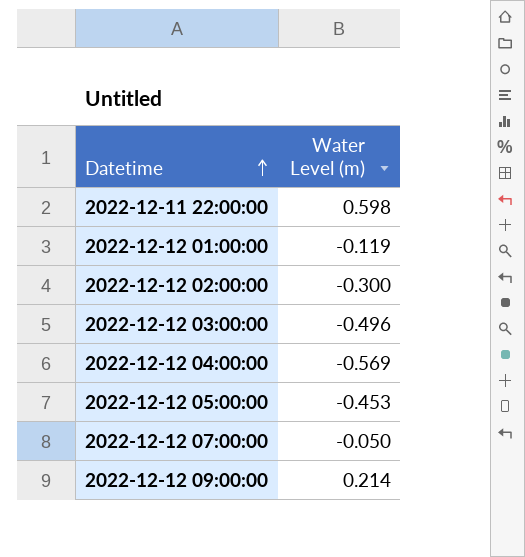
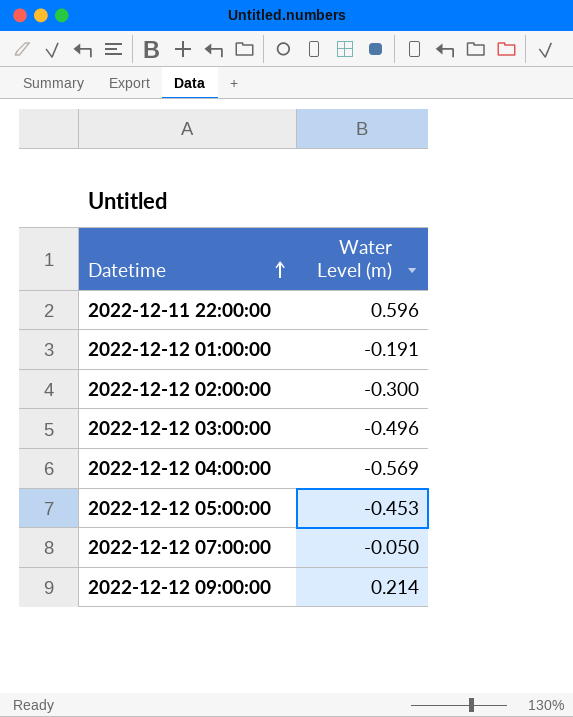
2022-12-11 22:00:00 | Water Level (m): 0.598 -> 0.596
2022-12-12 01:00:00 | Water Level (m): -0.119 -> -0.191

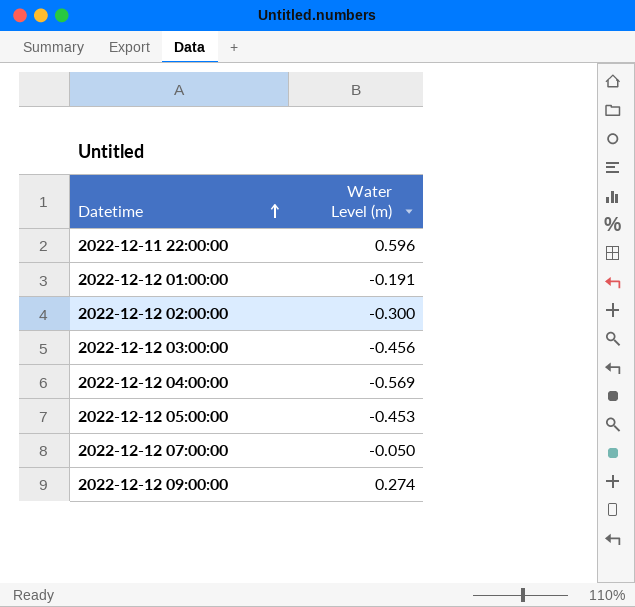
2022-12-12 03:00:00 | Water Level (m): -0.496 -> -0.456
2022-12-12 09:00:00 | Water Level (m): 0.214 -> 0.274

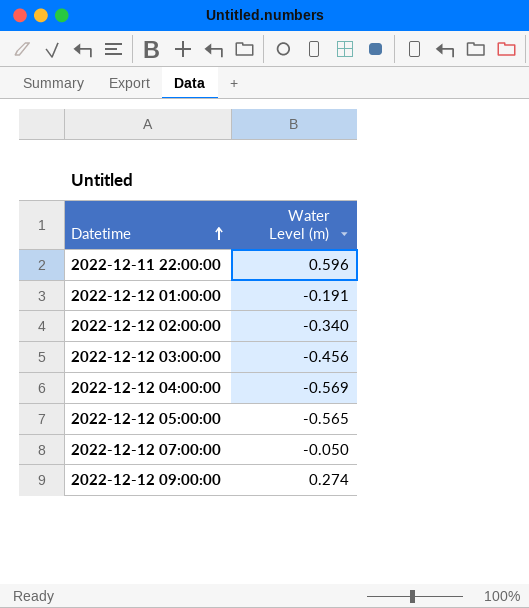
2022-12-12 02:00:00 | Water Level (m): -0.300 -> -0.340
2022-12-12 05:00:00 | Water Level (m): -0.453 -> -0.565

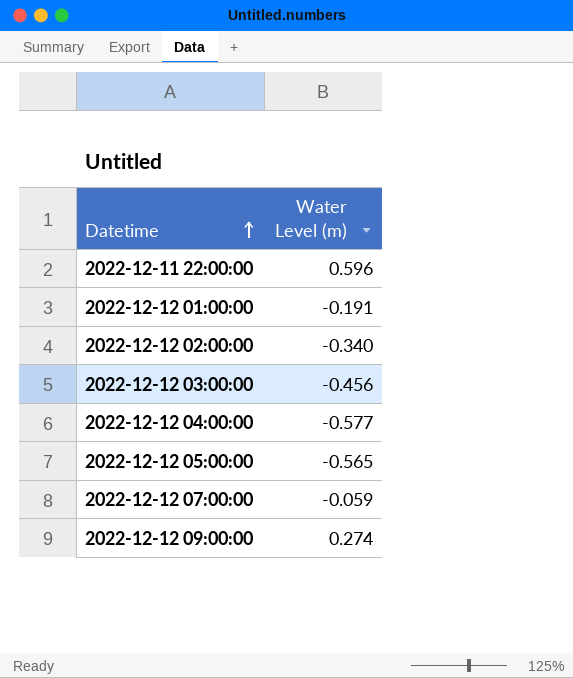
2022-12-12 04:00:00 | Water Level (m): -0.569 -> -0.577
2022-12-12 07:00:00 | Water Level (m): -0.050 -> -0.059

